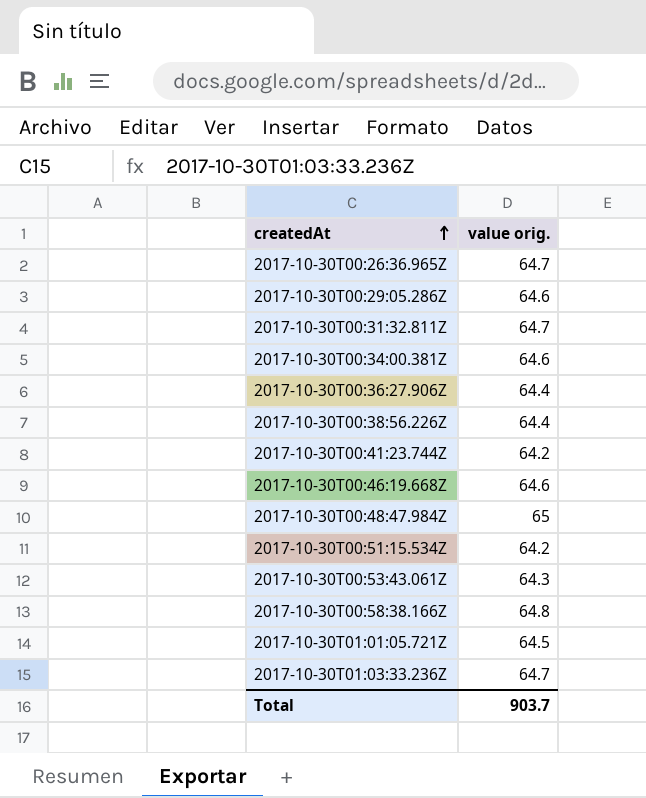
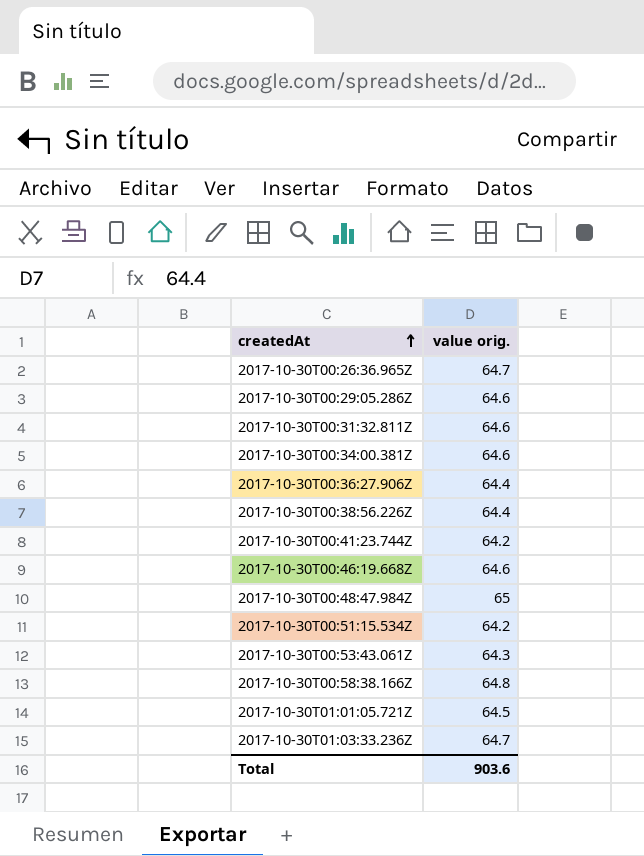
2017-10-30T00:31:32.811Z | value orig.: 64.7 -> 64.6
Total | value orig.: 903.7 -> 903.6

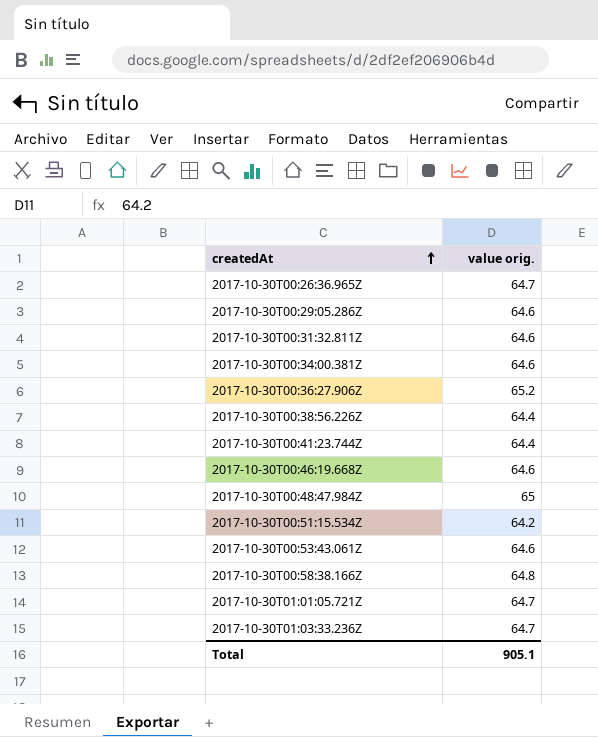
2017-10-30T00:36:27.906Z | value orig.: 64.4 -> 65.2
2017-10-30T00:41:23.744Z | value orig.: 64.2 -> 64.4
2017-10-30T00:53:43.061Z | value orig.: 64.3 -> 64.6
2017-10-30T01:01:05.721Z | value orig.: 64.5 -> 64.7
Total | value orig.: 903.6 -> 905.1

